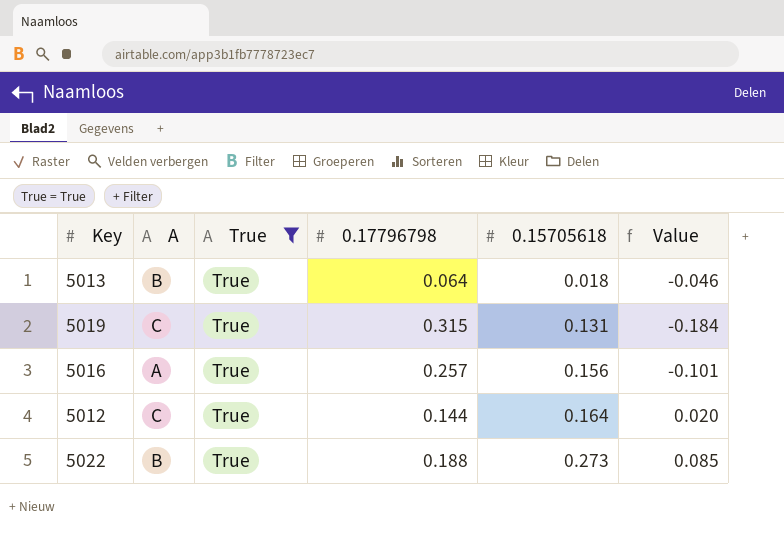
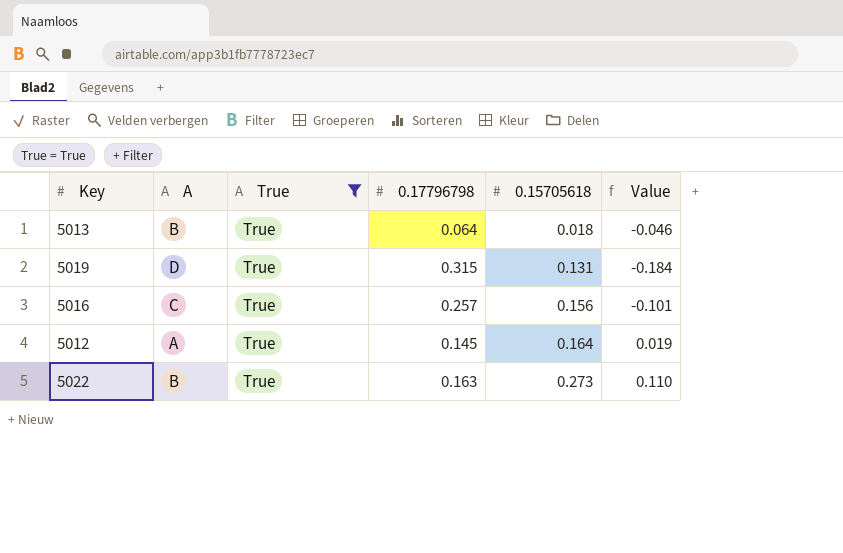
5019 | A: C -> D
5016 | A: A -> C
5012 | A: C -> A
5012 | 0.17796798: 0.144 -> 0.145
5012 | Value: 0.020 -> 0.019
5022 | 0.17796798: 0.188 -> 0.163
5022 | Value: 0.085 -> 0.110

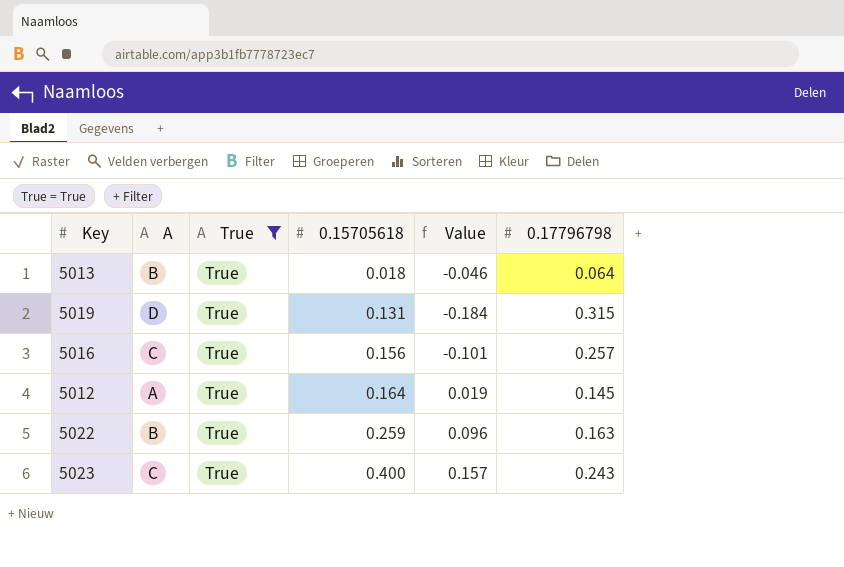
column 0.17796798 | position: 4 -> 6
5022 | 0.15705618: 0.273 -> 0.259
5022 | Value: 0.110 -> 0.096
row 5023: none -> C | True | 0.400 | 0.157 | 0.243

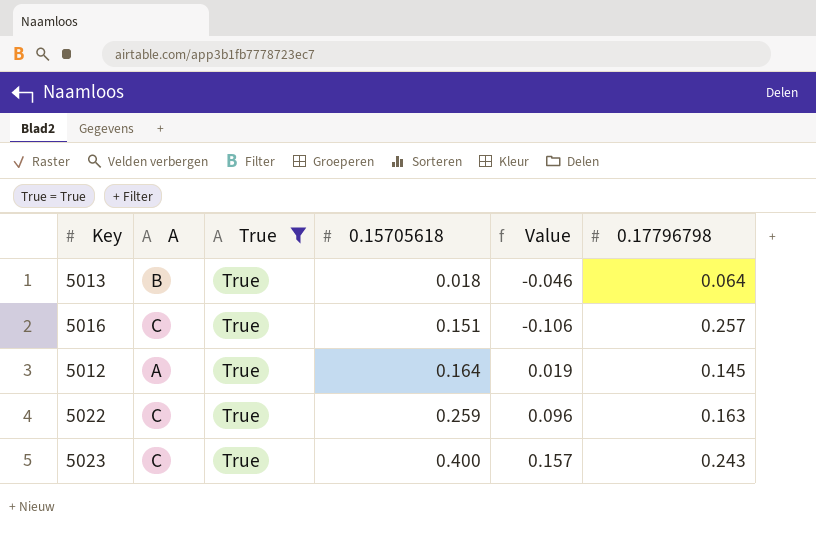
row 5019: D | True | 0.131 | -0.184 | 0.315 -> none
5016 | 0.15705618: 0.156 -> 0.151
5016 | Value: -0.101 -> -0.106
5022 | A: B -> C

